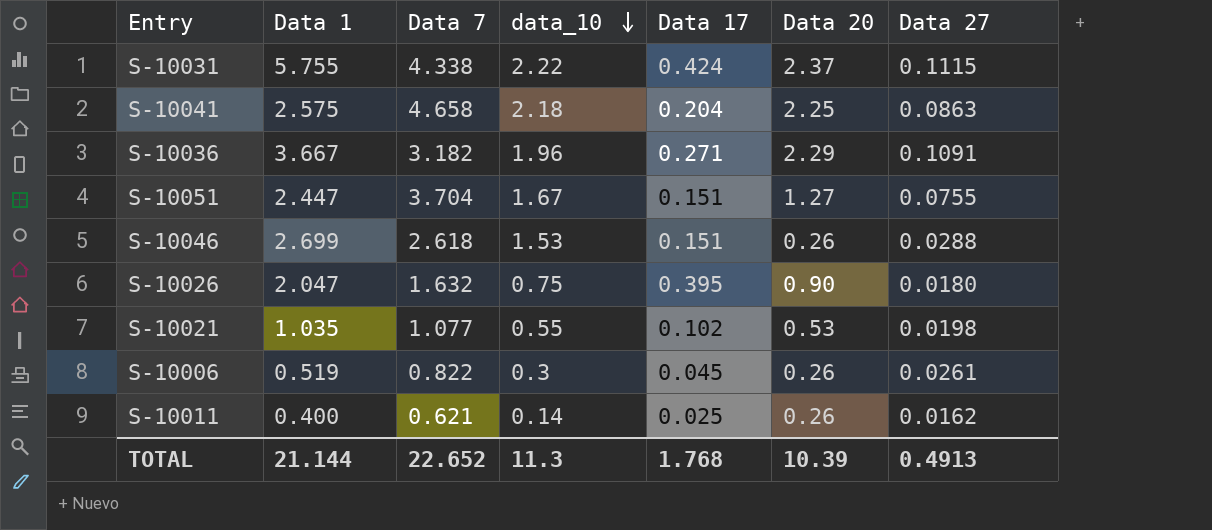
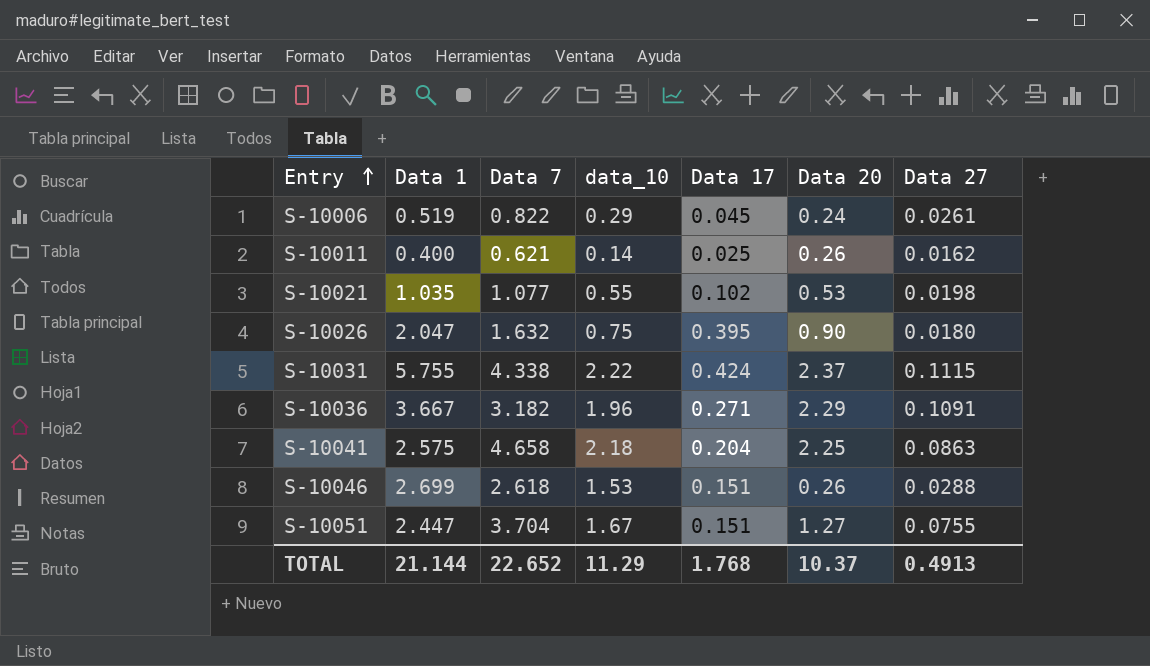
row order: data_10 descending -> Entry ascending
S-10006 | data_10: 0.3 -> 0.29
S-10006 | Data 20: 0.26 -> 0.24
TOTAL | data_10: 11.3 -> 11.29
TOTAL | Data 20: 10.39 -> 10.37

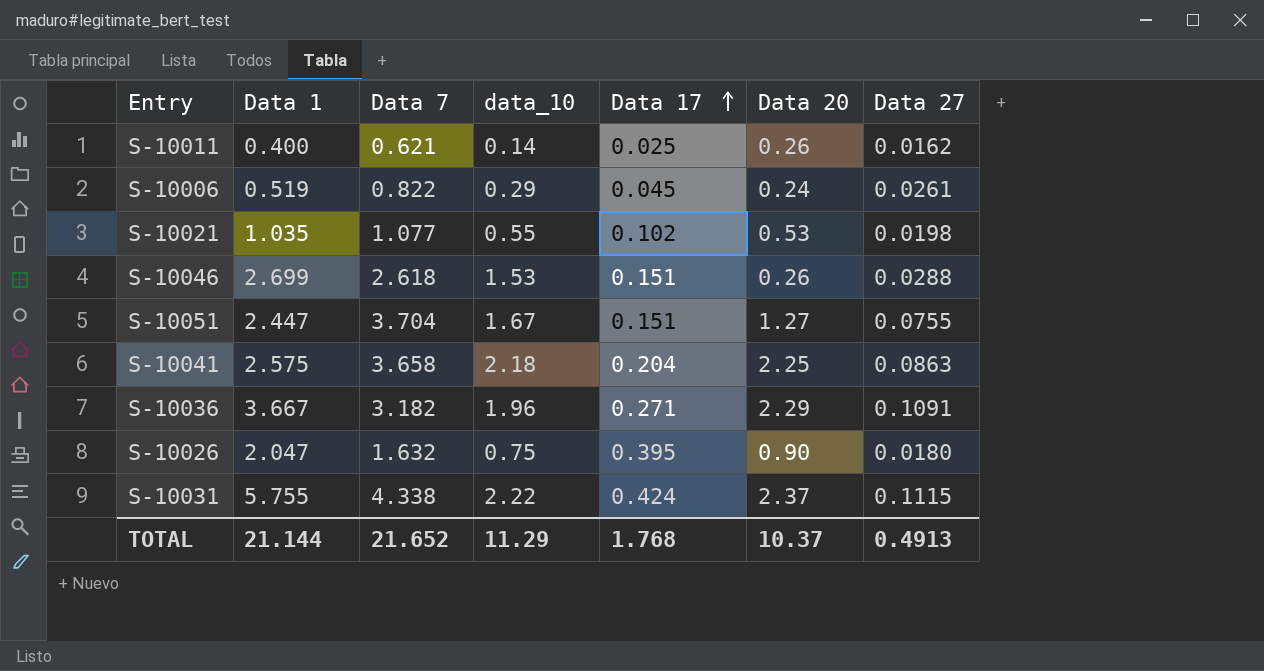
row order: Entry ascending -> Data 17 ascending
S-10041 | Data 7: 4.658 -> 3.658
TOTAL | Data 7: 22.652 -> 21.652

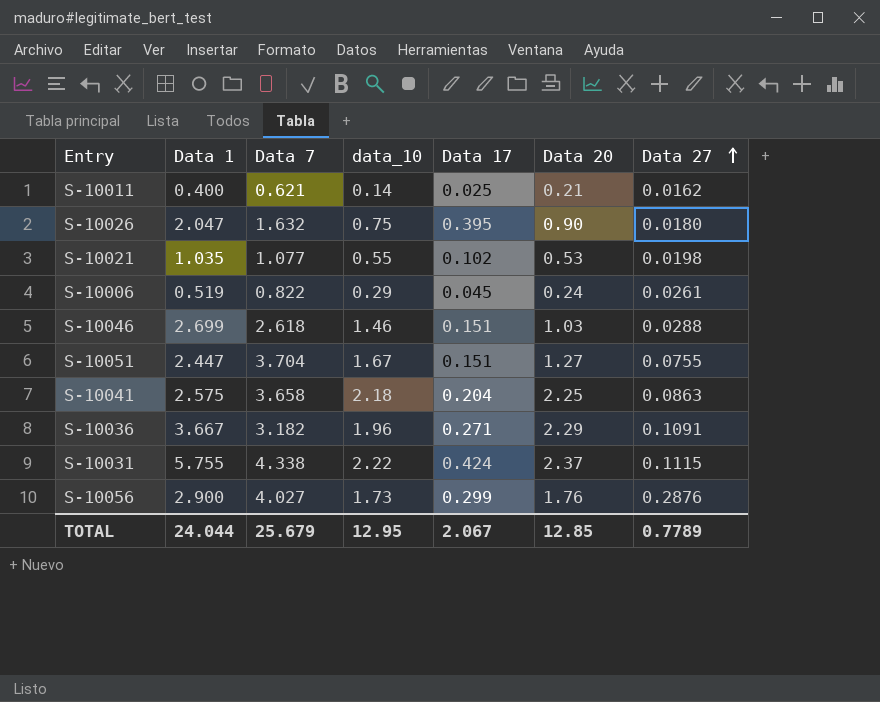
row order: Data 17 ascending -> Data 27 ascending
S-10011 | Data 20: 0.26 -> 0.21
S-10046 | data_10: 1.53 -> 1.46
S-10046 | Data 20: 0.26 -> 1.03
row S-10056: none -> 2.900 | 4.027 | 1.73 | 0.299 | 1.76 | 0.2876
TOTAL | Data 1: 21.144 -> 24.044
TOTAL | Data 7: 21.652 -> 25.679
TOTAL | data_10: 11.29 -> 12.95
TOTAL | Data 17: 1.768 -> 2.067
TOTAL | Data 20: 10.37 -> 12.85
TOTAL | Data 27: 0.4913 -> 0.7789

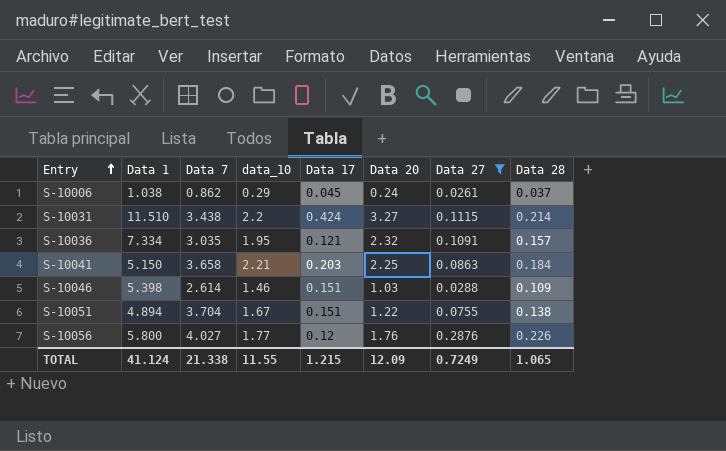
filter: none -> Data 27 >= 0.0261
row order: Data 27 ascending -> Entry ascending
column Data 28 | position: none -> 8
S-10006 | Data 1: 0.519 -> 1.038
S-10006 | Data 7: 0.822 -> 0.862
S-10031 | Data 1: 5.755 -> 11.510
S-10031 | Data 7: 4.338 -> 3.438
S-10031 | data_10: 2.22 -> 2.2
S-10031 | Data 20: 2.37 -> 3.27
S-10036 | Data 1: 3.667 -> 7.334
S-10036 | Data 7: 3.182 -> 3.035
S-10036 | data_10: 1.96 -> 1.95
S-10036 | Data 17: 0.271 -> 0.121
S-10036 | Data 20: 2.29 -> 2.32
S-10041 | Data 1: 2.575 -> 5.150
S-10041 | data_10: 2.18 -> 2.21
S-10041 | Data 17: 0.204 -> 0.203
S-10046 | Data 1: 2.699 -> 5.398
S-10046 | Data 7: 2.618 -> 2.614
S-10051 | Data 1: 2.447 -> 4.894
S-10051 | Data 20: 1.27 -> 1.22
S-10056 | Data 1: 2.900 -> 5.800
S-10056 | data_10: 1.73 -> 1.77
S-10056 | Data 17: 0.299 -> 0.12
TOTAL | Data 1: 24.044 -> 41.124
TOTAL | Data 7: 25.679 -> 21.338
TOTAL | data_10: 12.95 -> 11.55
TOTAL | Data 17: 2.067 -> 1.215
TOTAL | Data 20: 12.85 -> 12.09
TOTAL | Data 27: 0.7789 -> 0.7249

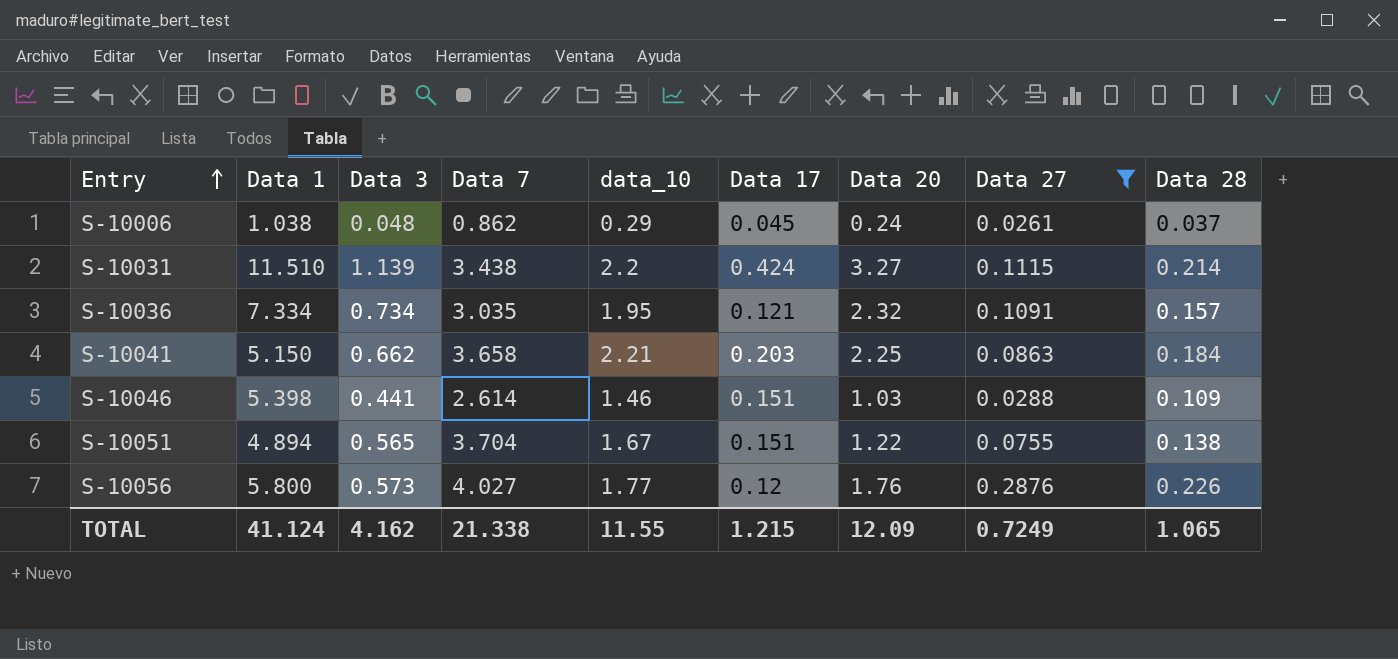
column Data 3 | position: none -> 3

